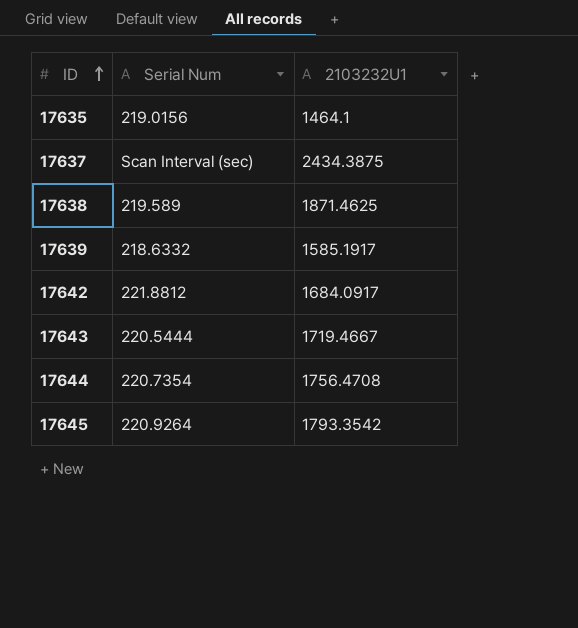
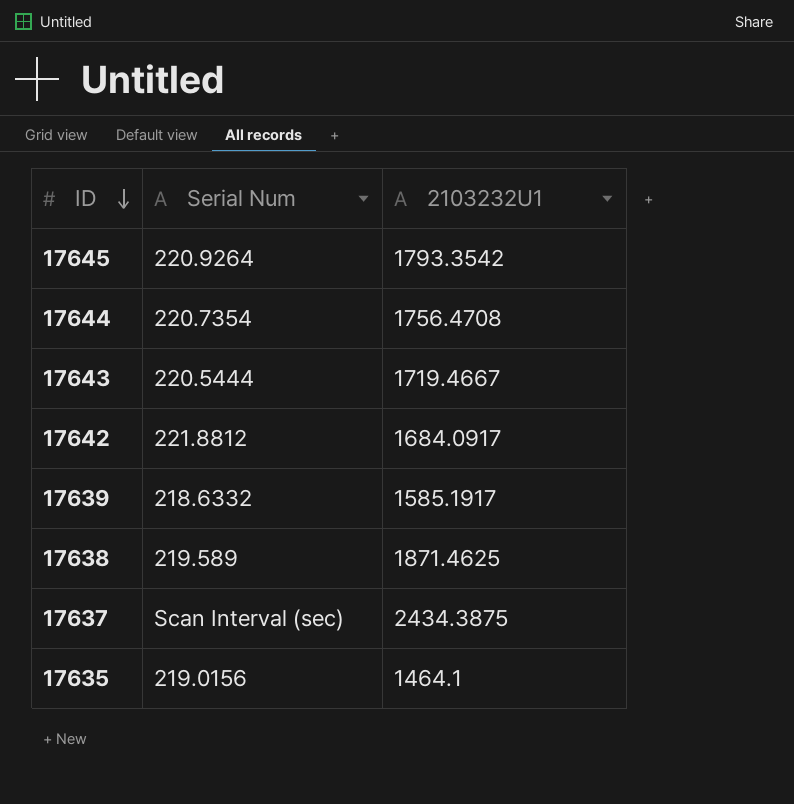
row order: ID ascending -> ID descending

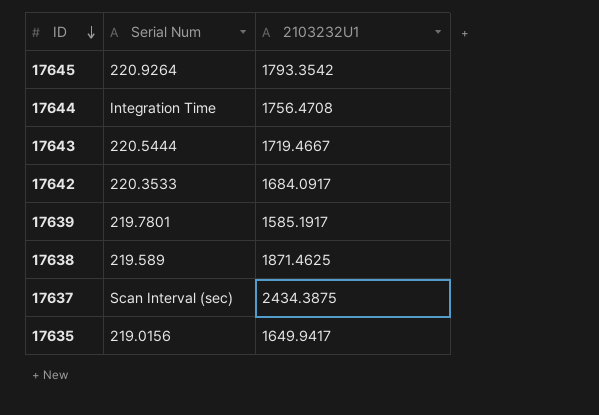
17644 | Serial Num: 220.7354 -> Integration Time
17642 | Serial Num: 221.8812 -> 220.3533
17639 | Serial Num: 218.6332 -> 219.7801
17635 | 2103232U1: 1464.1 -> 1649.9417

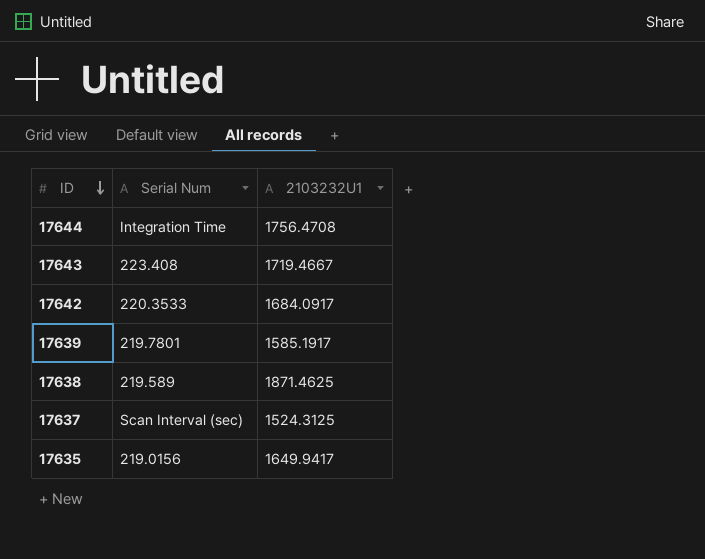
row 17645: 220.9264 | 1793.3542 -> none
17643 | Serial Num: 220.5444 -> 223.408
17637 | 2103232U1: 2434.3875 -> 1524.3125

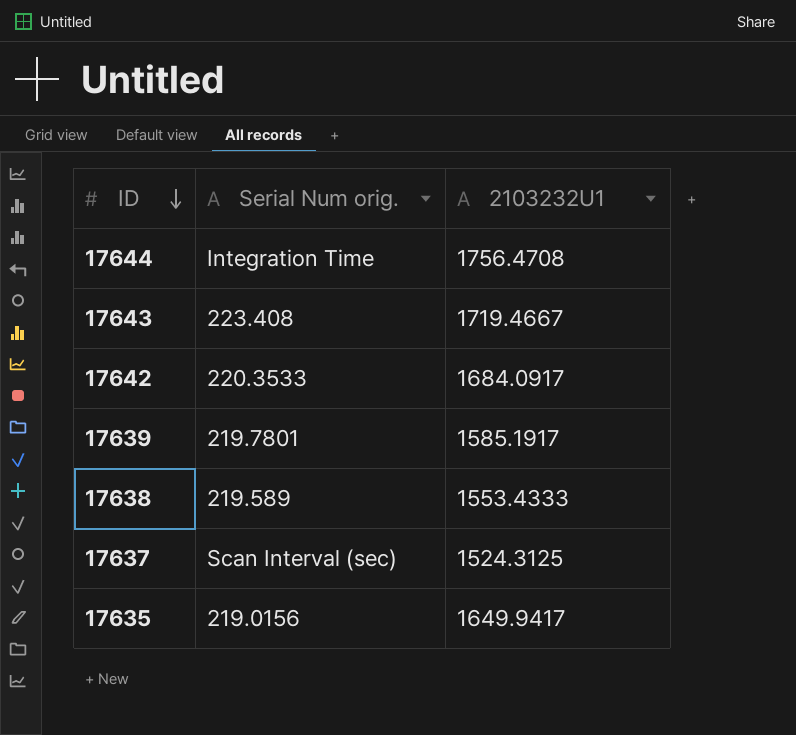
column name: Serial Num -> Serial Num orig.
17638 | 2103232U1: 1871.4625 -> 1553.4333

